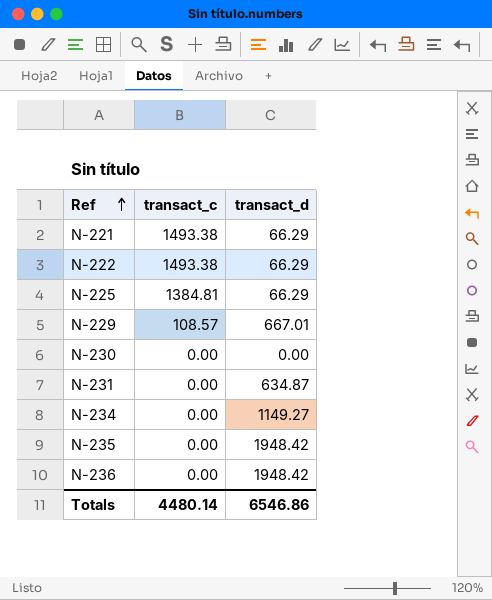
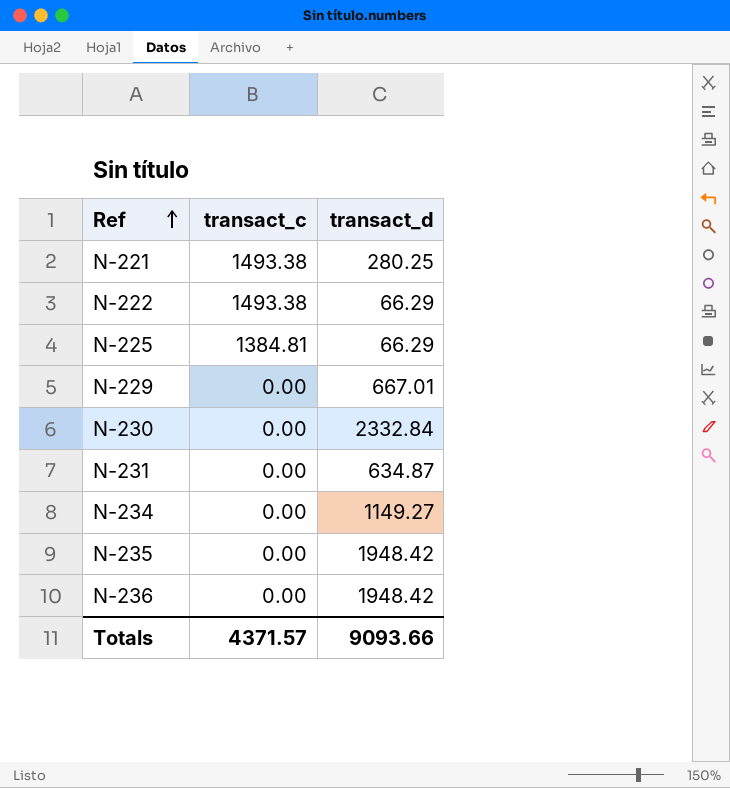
N-221 | transact_d: 66.29 -> 280.25
N-229 | transact_c: 108.57 -> 0.00
N-230 | transact_d: 0.00 -> 2332.84
Totals | transact_c: 4480.14 -> 4371.57
Totals | transact_d: 6546.86 -> 9093.66

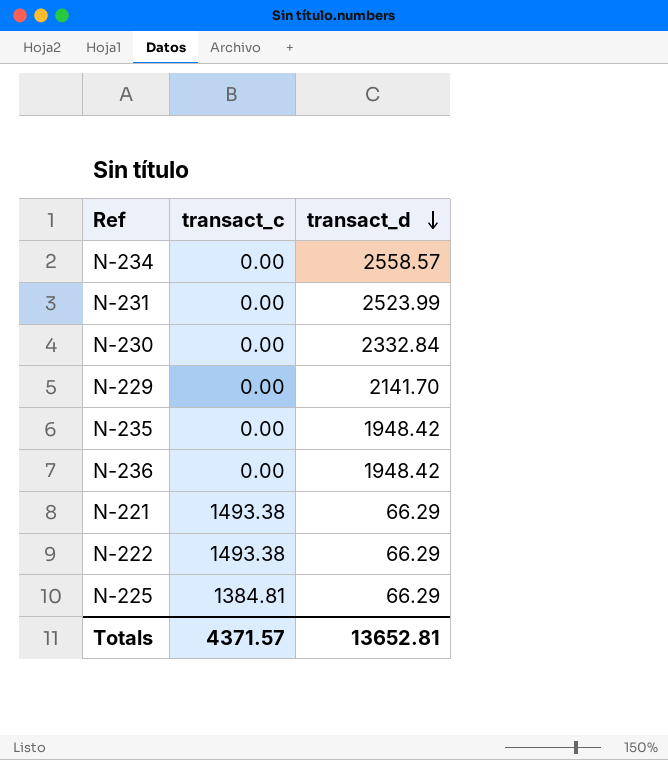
row order: Ref ascending -> transact_d descending
N-234 | transact_d: 1149.27 -> 2558.57
N-231 | transact_d: 634.87 -> 2523.99
N-229 | transact_d: 667.01 -> 2141.70
N-221 | transact_d: 280.25 -> 66.29
Totals | transact_d: 9093.66 -> 13652.81

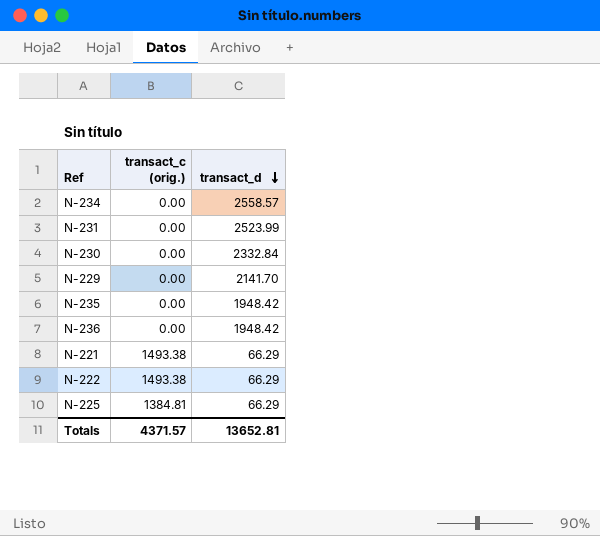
column name: transact_c -> transact_c (orig.)

